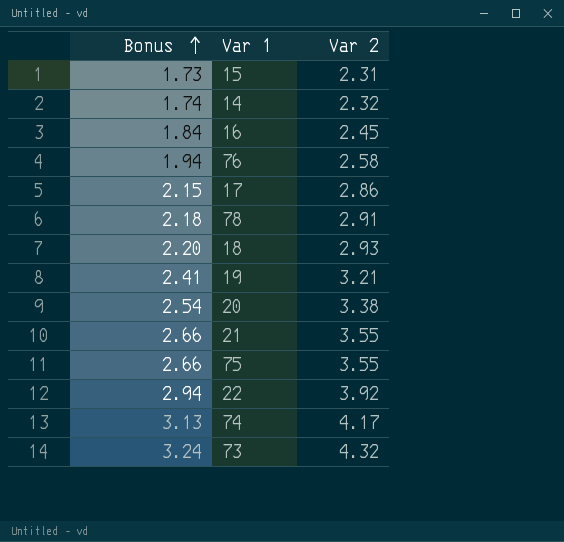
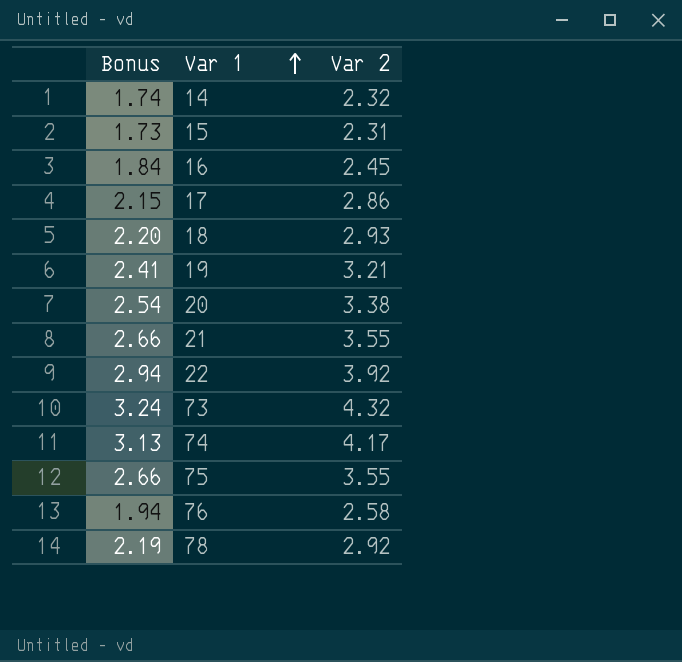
row order: Bonus ascending -> Var 1 ascending
78 | Bonus: 2.18 -> 2.19
78 | Var 2: 2.91 -> 2.92

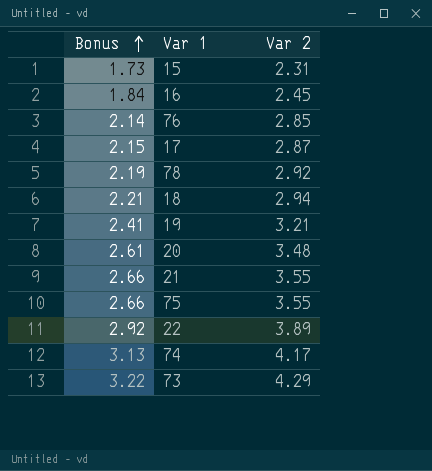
row order: Var 1 ascending -> Bonus ascending
row 14: 1.74 | 2.32 -> none
76 | Bonus: 1.94 -> 2.14
76 | Var 2: 2.58 -> 2.85
17 | Var 2: 2.86 -> 2.87
18 | Bonus: 2.20 -> 2.21
18 | Var 2: 2.93 -> 2.94
20 | Bonus: 2.54 -> 2.61
20 | Var 2: 3.38 -> 3.48
22 | Bonus: 2.94 -> 2.92
22 | Var 2: 3.92 -> 3.89
73 | Bonus: 3.24 -> 3.22
73 | Var 2: 4.32 -> 4.29

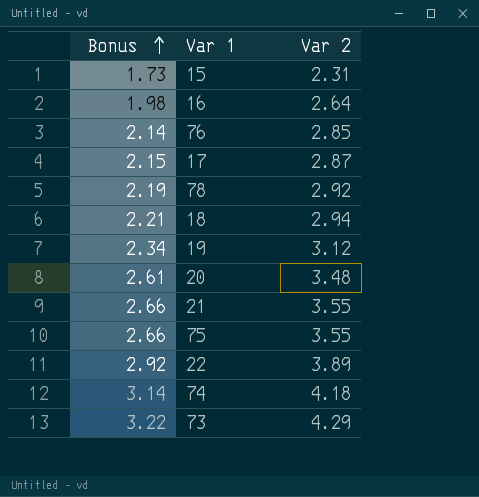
16 | Bonus: 1.84 -> 1.98
16 | Var 2: 2.45 -> 2.64
19 | Bonus: 2.41 -> 2.34
19 | Var 2: 3.21 -> 3.12
74 | Bonus: 3.13 -> 3.14
74 | Var 2: 4.17 -> 4.18

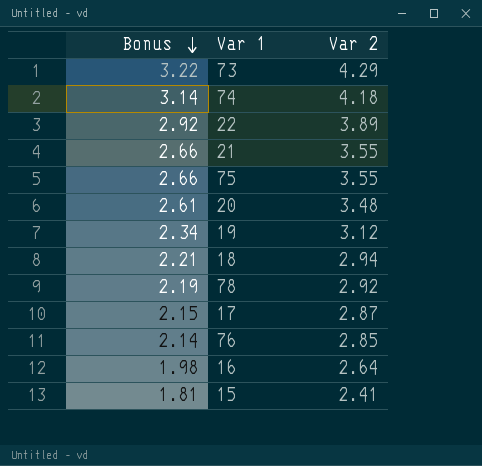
row order: Bonus ascending -> Bonus descending
15 | Bonus: 1.73 -> 1.81
15 | Var 2: 2.31 -> 2.41

